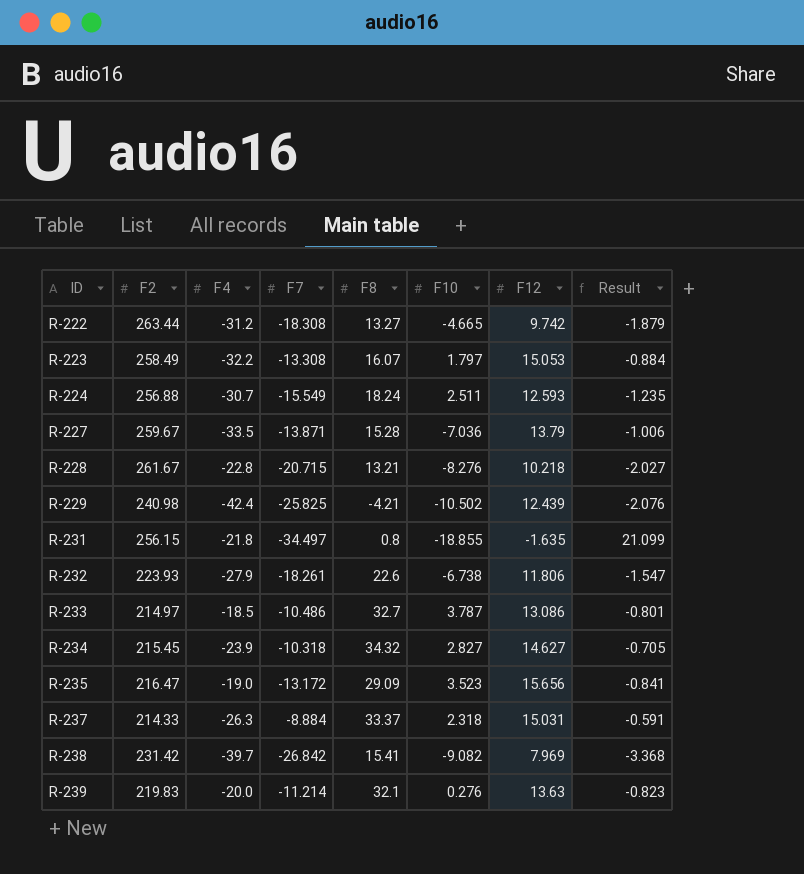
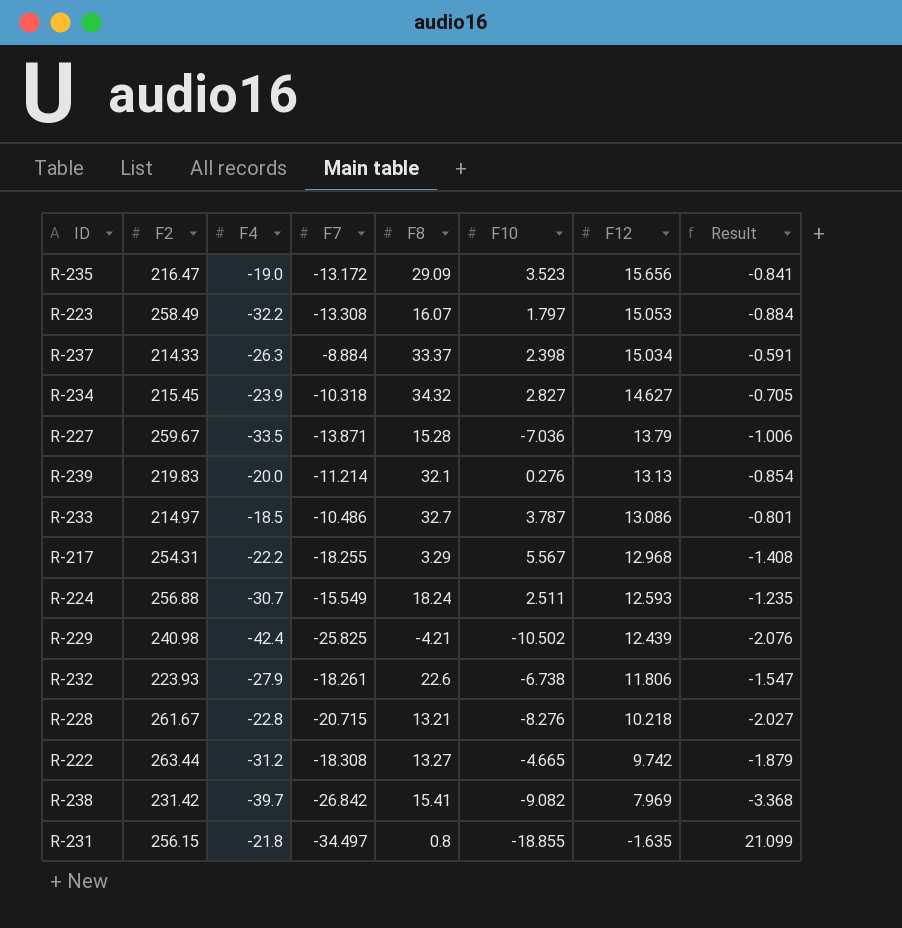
row order: ID ascending -> F12 descending
R-237 | F10: 2.318 -> 2.398
R-237 | F12: 15.031 -> 15.034
R-239 | F12: 13.63 -> 13.13
R-239 | Result: -0.823 -> -0.854
row R-217: none -> 254.31 | -22.2 | -18.255 | 3.29 | 5.567 | 12.968 | -1.408

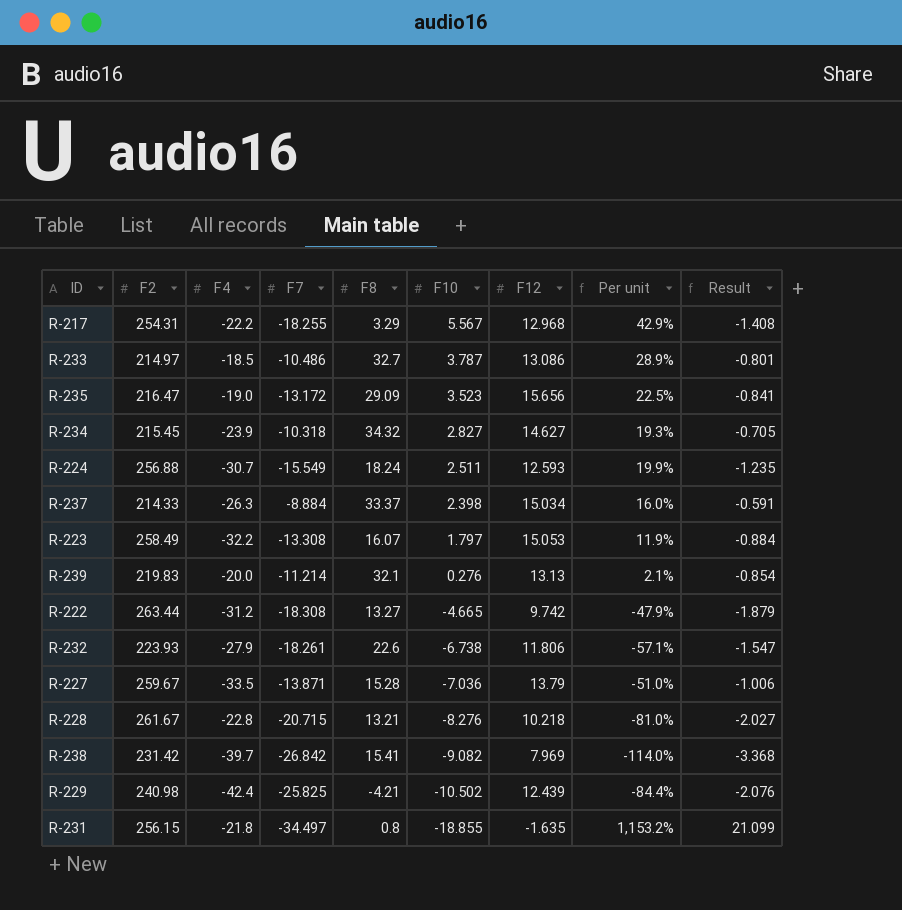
row order: F12 descending -> F10 descending
column Per unit | formula: none -> [F10] / [F12]

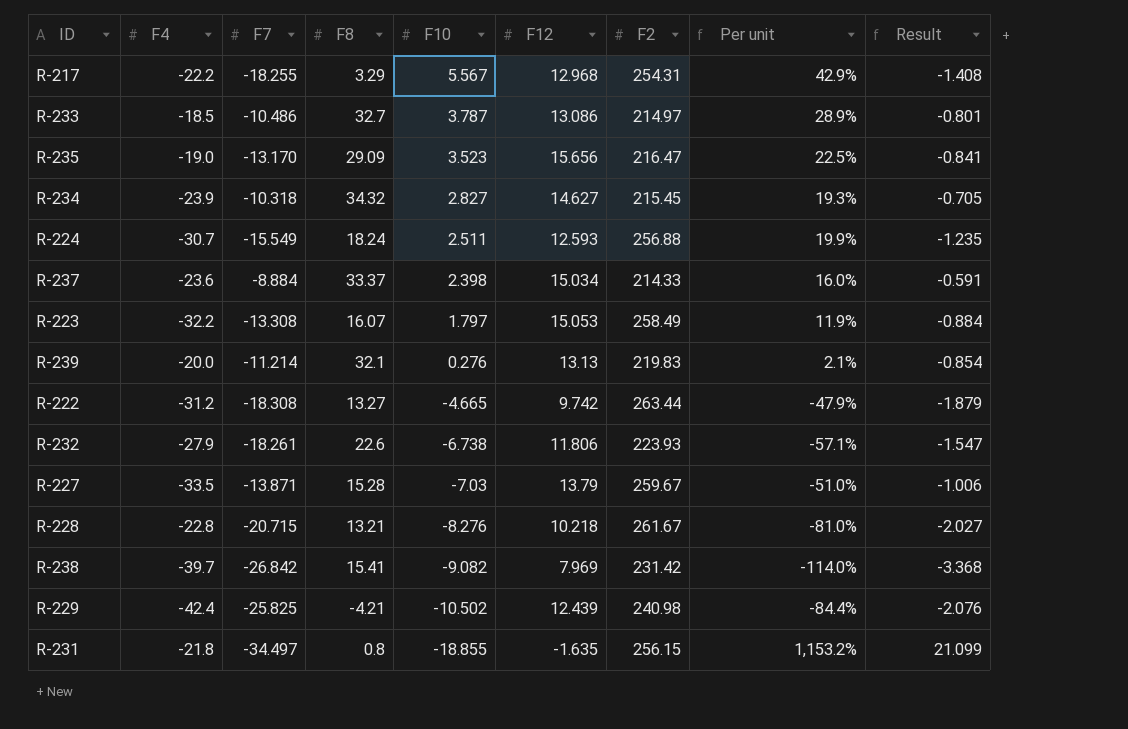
column F2 | position: 2 -> 7
R-235 | F7: -13.172 -> -13.170
R-237 | F4: -26.3 -> -23.6
R-227 | F10: -7.036 -> -7.03

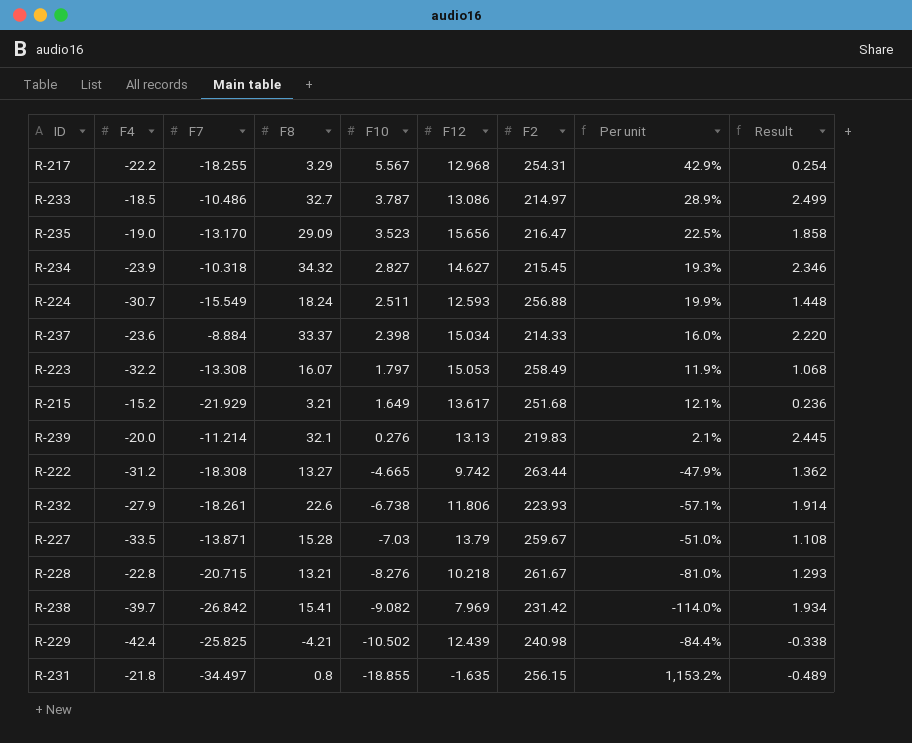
column Result | formula: [F7] / [F12] -> [F8] / [F12]
row R-215: none -> -15.2 | -21.929 | 3.21 | 1.649 | 13.617 | 251.68 | 12.1% | 0.236

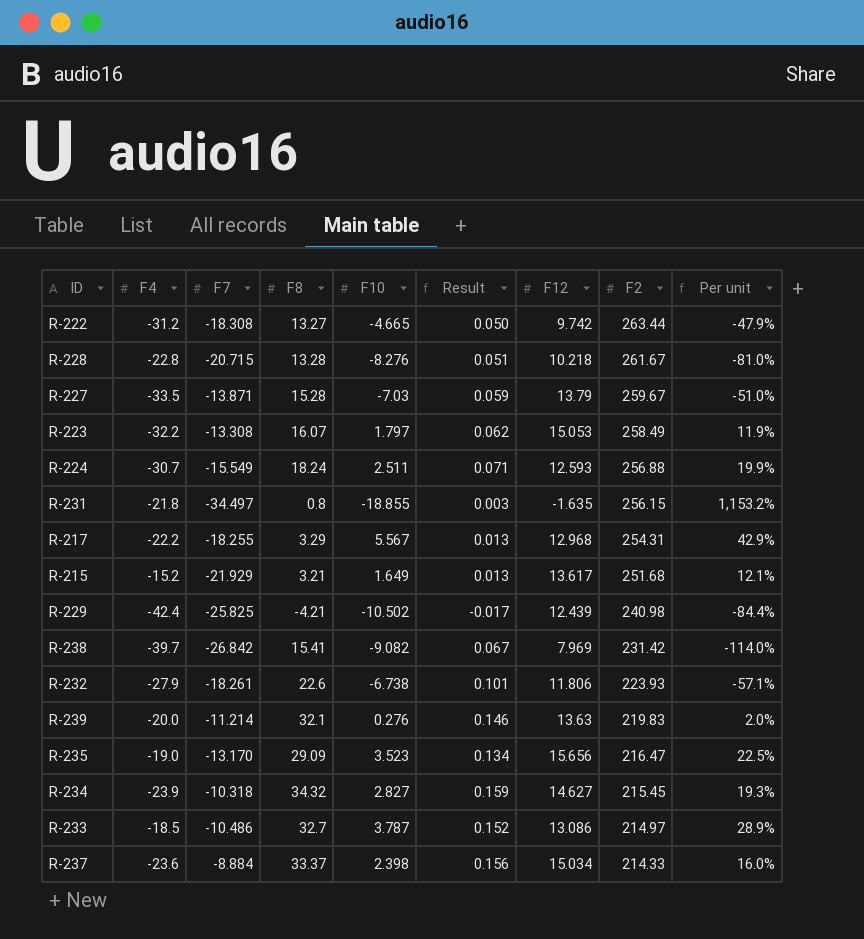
row order: F10 descending -> F2 descending
column Result | formula: [F8] / [F12] -> [F8] / [F2]
column Result | position: 9 -> 6
R-228 | F8: 13.21 -> 13.28
R-239 | F12: 13.13 -> 13.63
R-239 | Per unit: 2.1% -> 2.0%

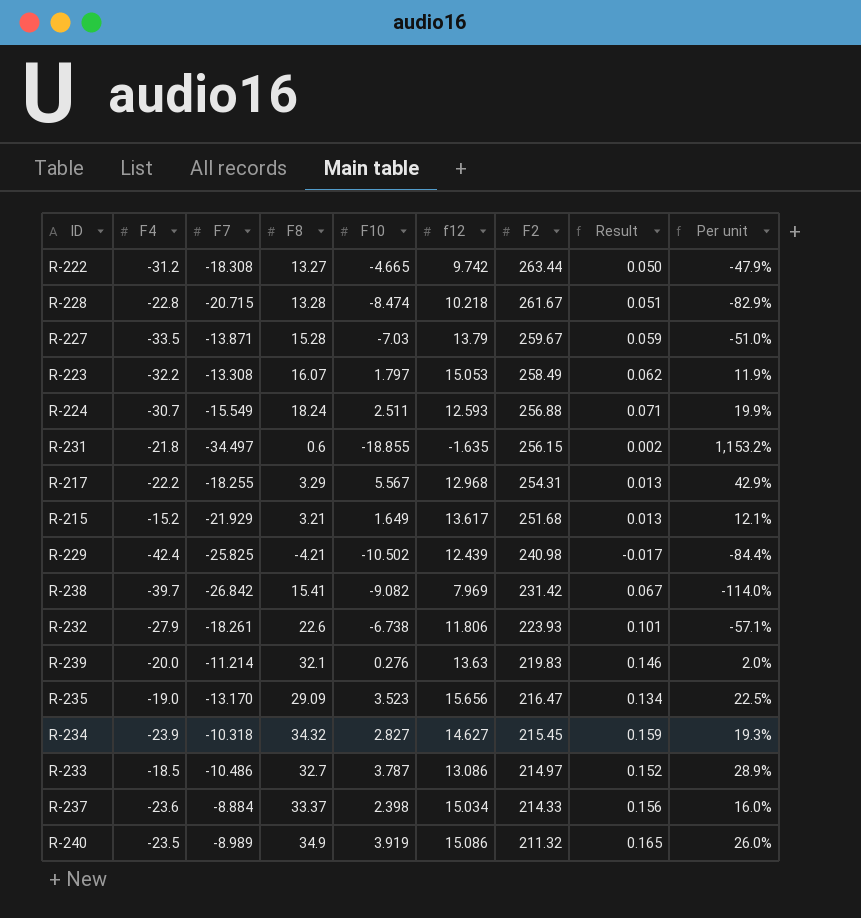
column name: F12 -> f12
column Result | position: 6 -> 8
R-228 | F10: -8.276 -> -8.474
R-228 | Per unit: -81.0% -> -82.9%
R-231 | F8: 0.8 -> 0.6
R-231 | Result: 0.003 -> 0.002
row R-240: none -> -23.5 | -8.989 | 34.9 | 3.919 | 15.086 | 211.32 | 0.165 | 26.0%

